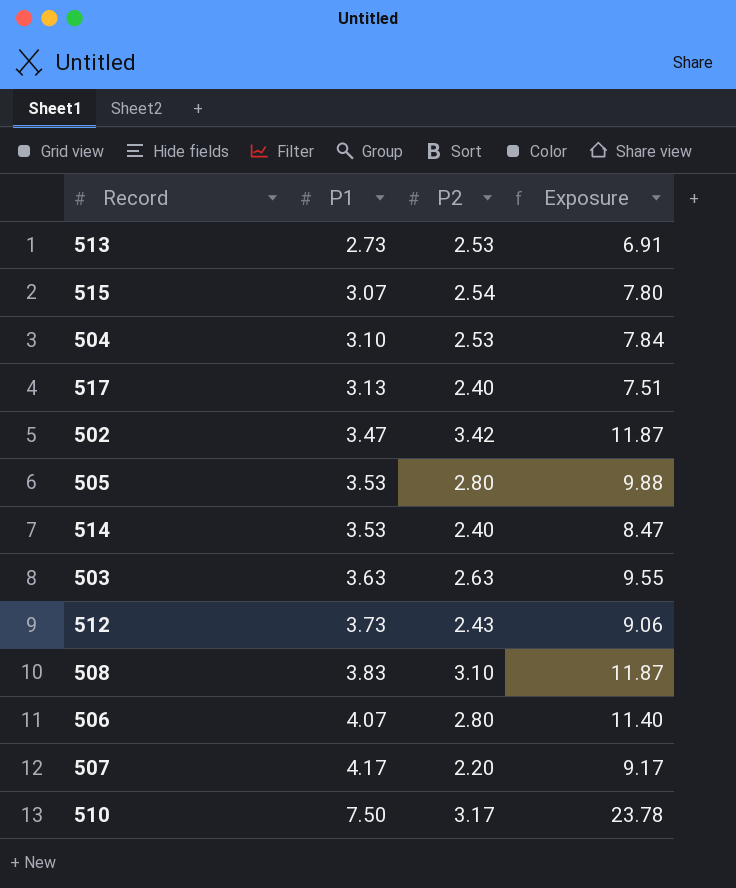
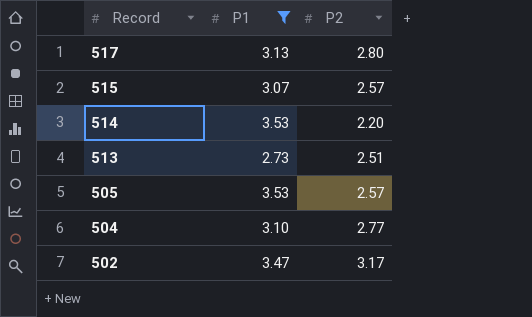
filter: none -> P1 <= 3.53
row order: P1 ascending -> Record descending
column Exposure | formula: [P1] * [P2] -> none
517 | P2: 2.40 -> 2.80
515 | P2: 2.54 -> 2.57
514 | P2: 2.40 -> 2.20
513 | P2: 2.53 -> 2.51
505 | P2: 2.80 -> 2.57
504 | P2: 2.53 -> 2.77
502 | P2: 3.42 -> 3.17

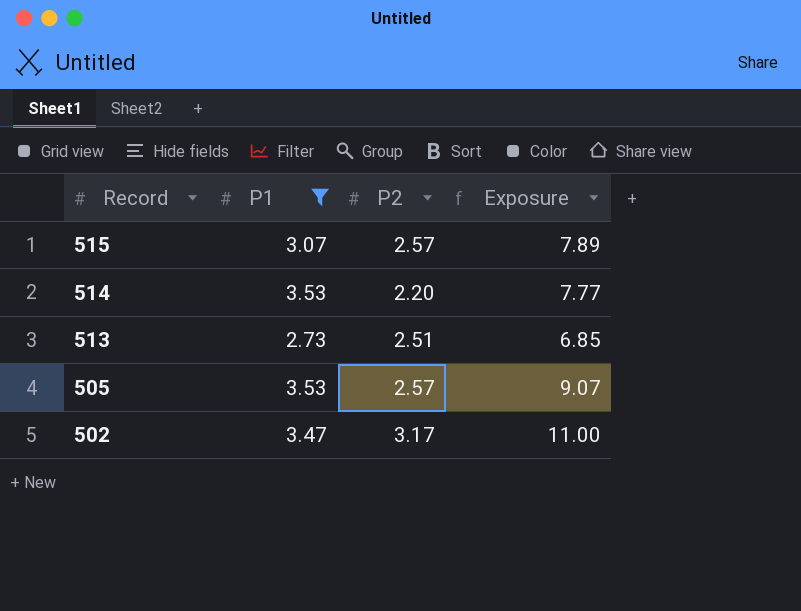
column Exposure | formula: none -> [P1] * [P2]
row 517: 3.13 | 2.80 -> none
row 504: 3.10 | 2.77 -> none

